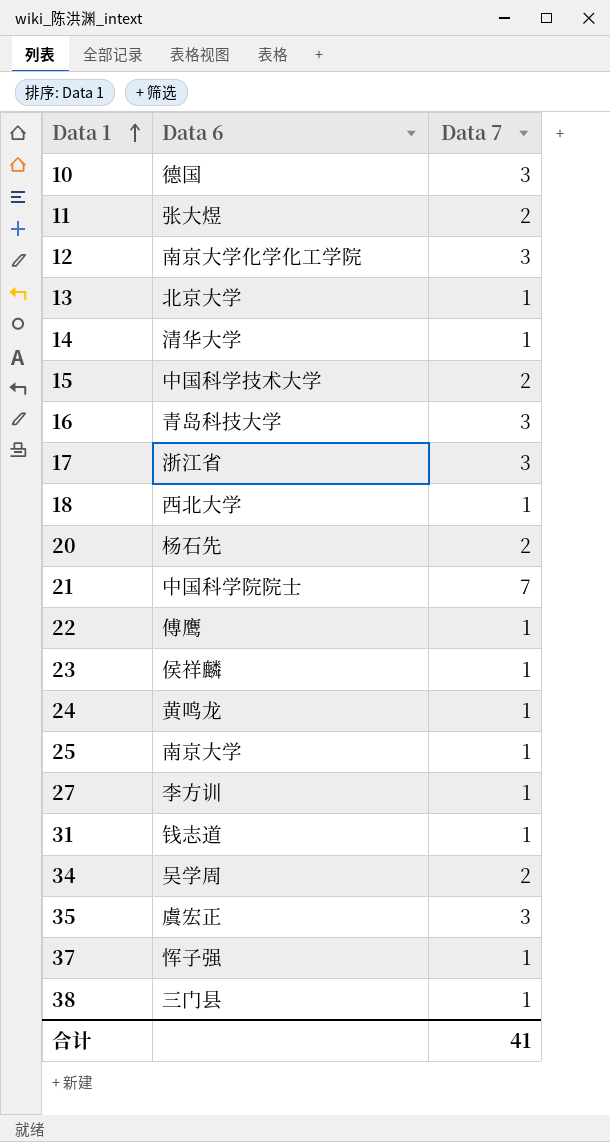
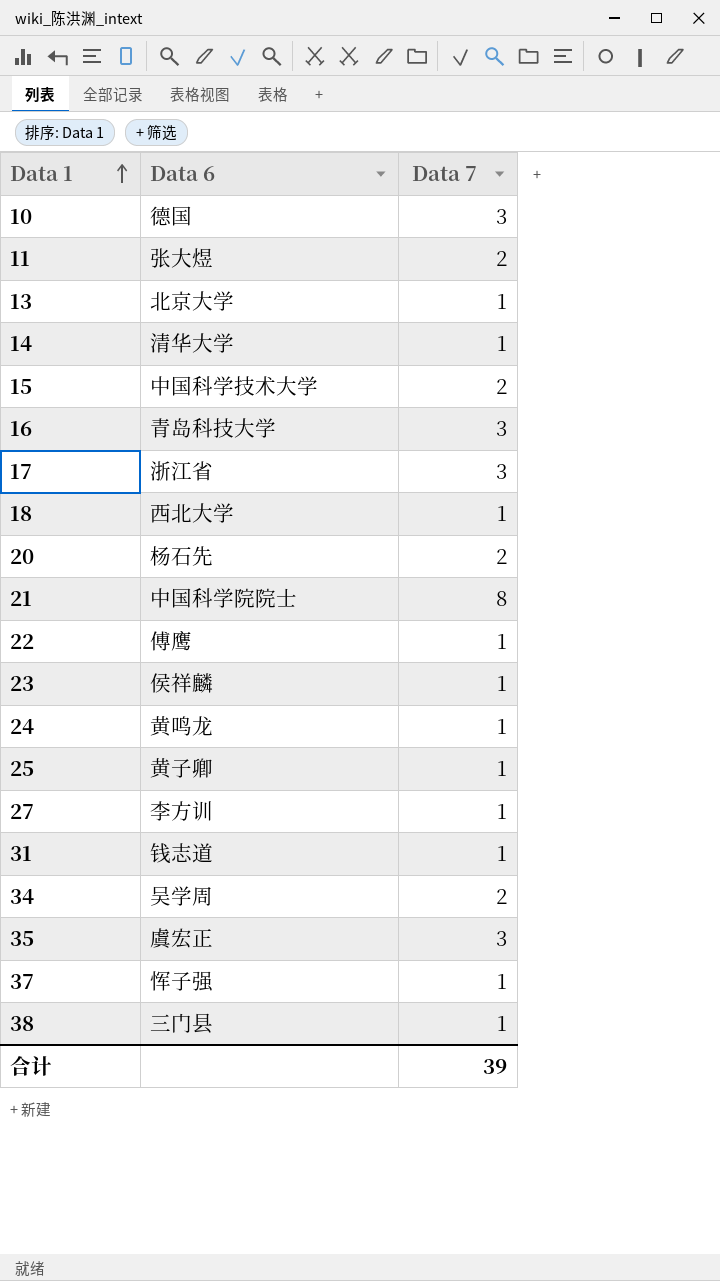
row 12: 南京大学化学化工学院 | 3 -> none
21 | Data 7: 7 -> 8
25 | Data 6: 南京大学 -> 黄子卿
合计 | Data 7: 41 -> 39

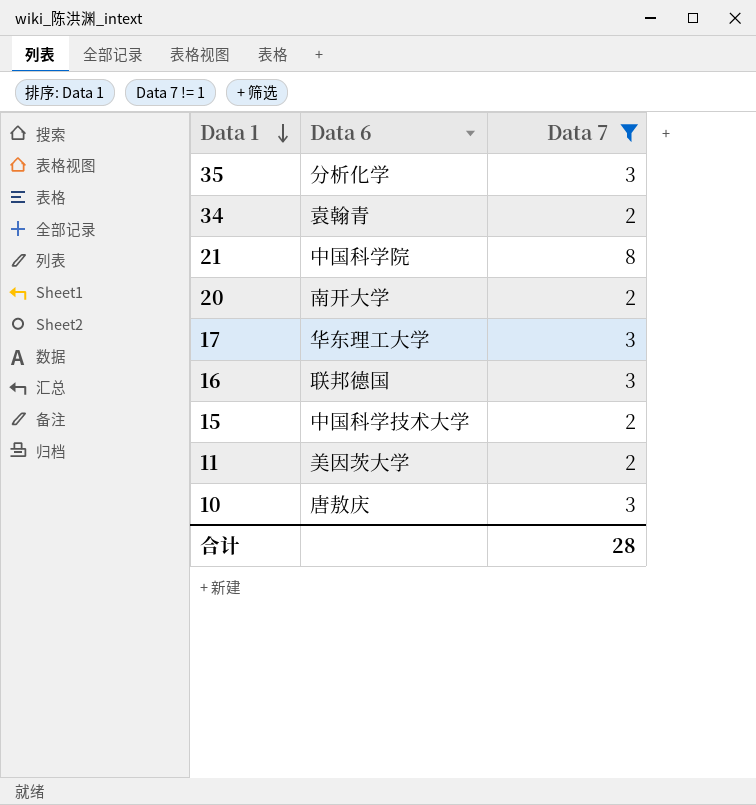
filter: none -> Data 7 != 1
row order: Data 1 ascending -> Data 1 descending
35 | Data 6: 虞宏正 -> 分析化学
34 | Data 6: 吴学周 -> 袁翰青
21 | Data 6: 中国科学院院士 -> 中国科学院
20 | Data 6: 杨石先 -> 南开大学
17 | Data 6: 浙江省 -> 华东理工大学
16 | Data 6: 青岛科技大学 -> 联邦德国
11 | Data 6: 张大煜 -> 美因茨大学
10 | Data 6: 德国 -> 唐敖庆
合计 | Data 7: 39 -> 28

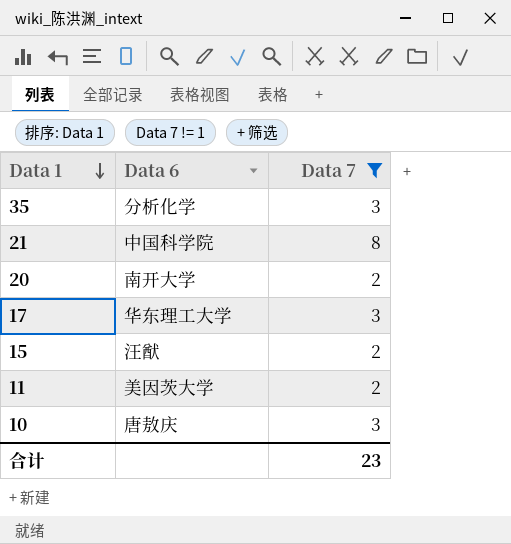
row 34: 袁翰青 | 2 -> none
row 16: 联邦德国 | 3 -> none
15 | Data 6: 中国科学技术大学 -> 汪猷
合计 | Data 7: 28 -> 23

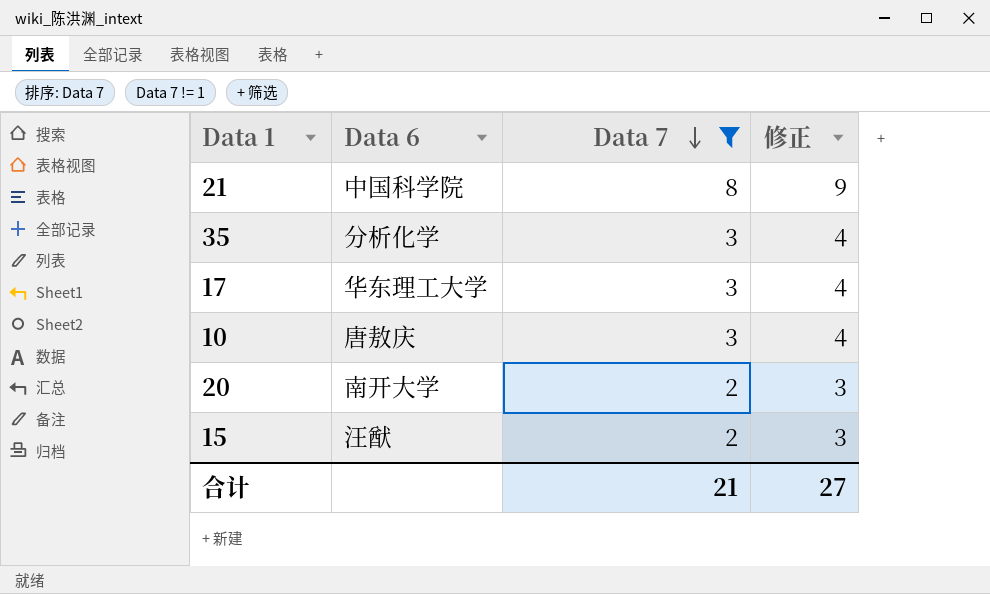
row order: Data 1 descending -> Data 7 descending
column 修正 | formula: none -> [Data 7] + 1
row 11: 美因茨大学 | 2 -> none
合计 | Data 7: 23 -> 21

